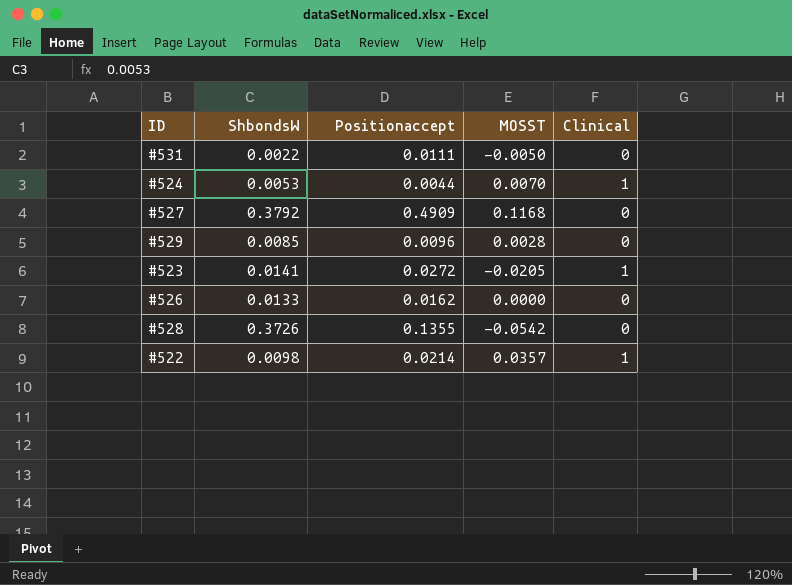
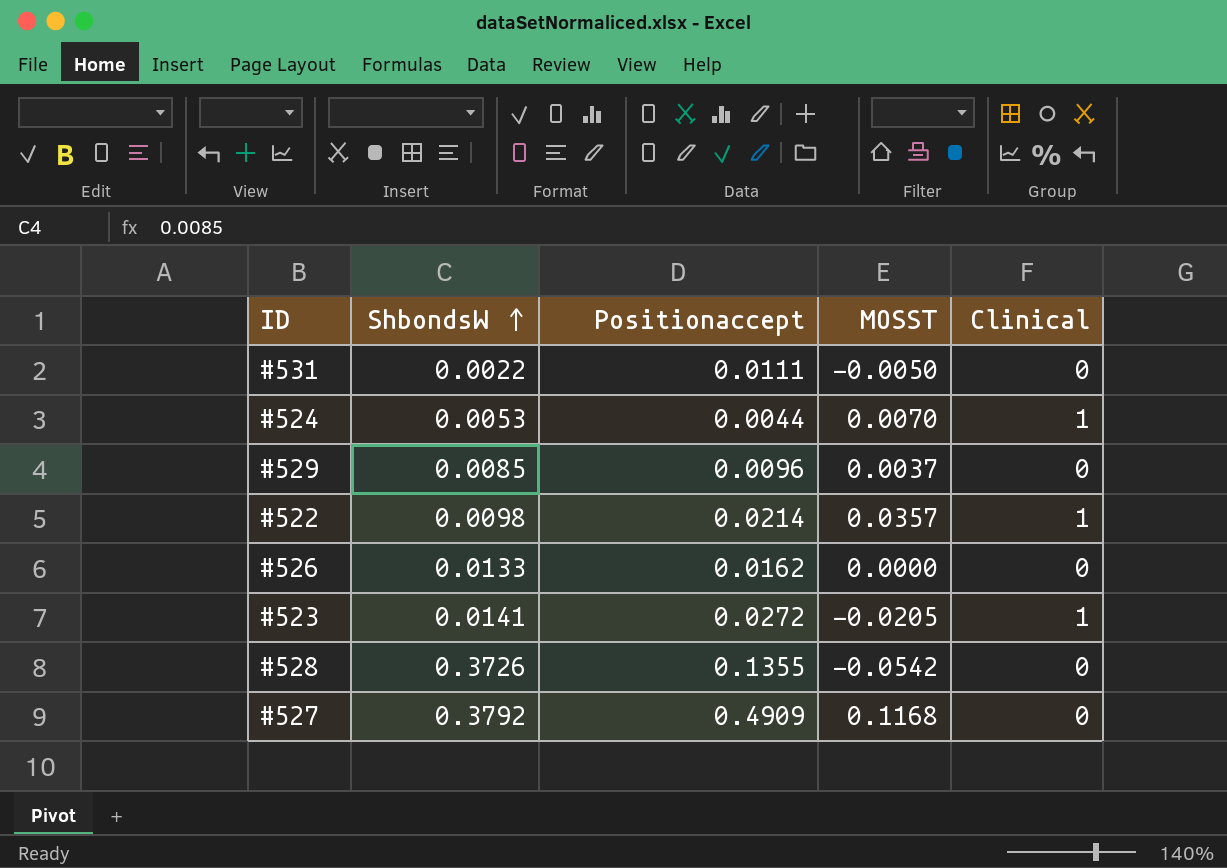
row order: none -> ShbondsW ascending
#529 | MOSST: 0.0028 -> 0.0037

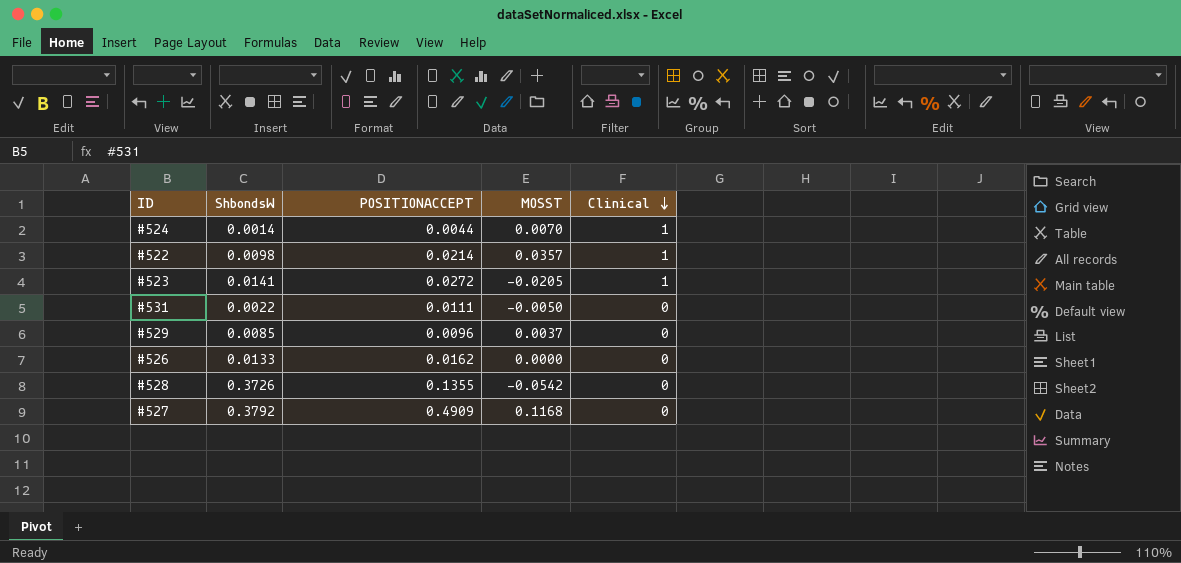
row order: ShbondsW ascending -> Clinical descending
column name: Positionaccept -> POSITIONACCEPT
#524 | ShbondsW: 0.0053 -> 0.0014

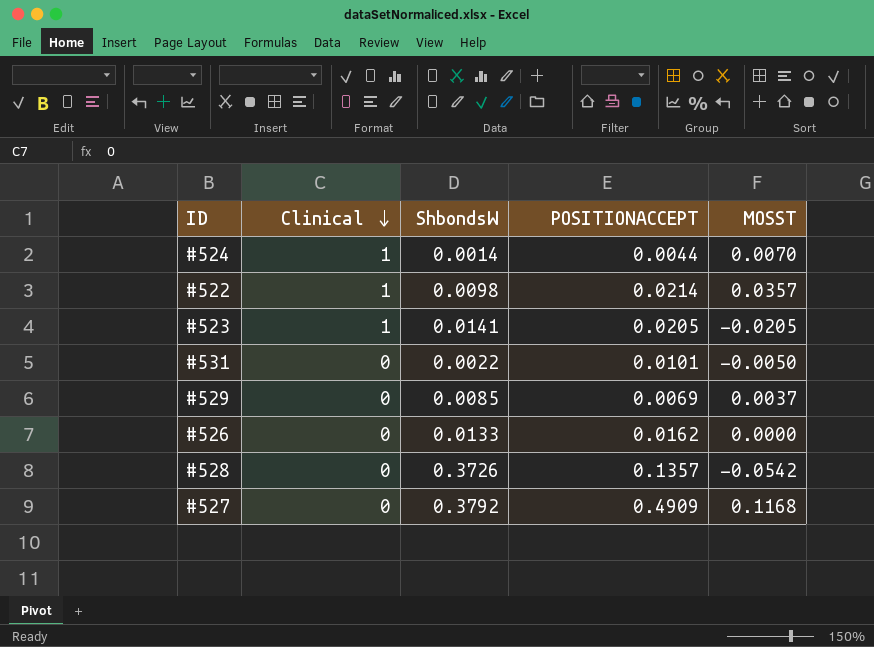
column Clinical | position: 5 -> 2
#523 | POSITIONACCEPT: 0.0272 -> 0.0205
#531 | POSITIONACCEPT: 0.0111 -> 0.0101
#529 | POSITIONACCEPT: 0.0096 -> 0.0069
#528 | POSITIONACCEPT: 0.1355 -> 0.1357

